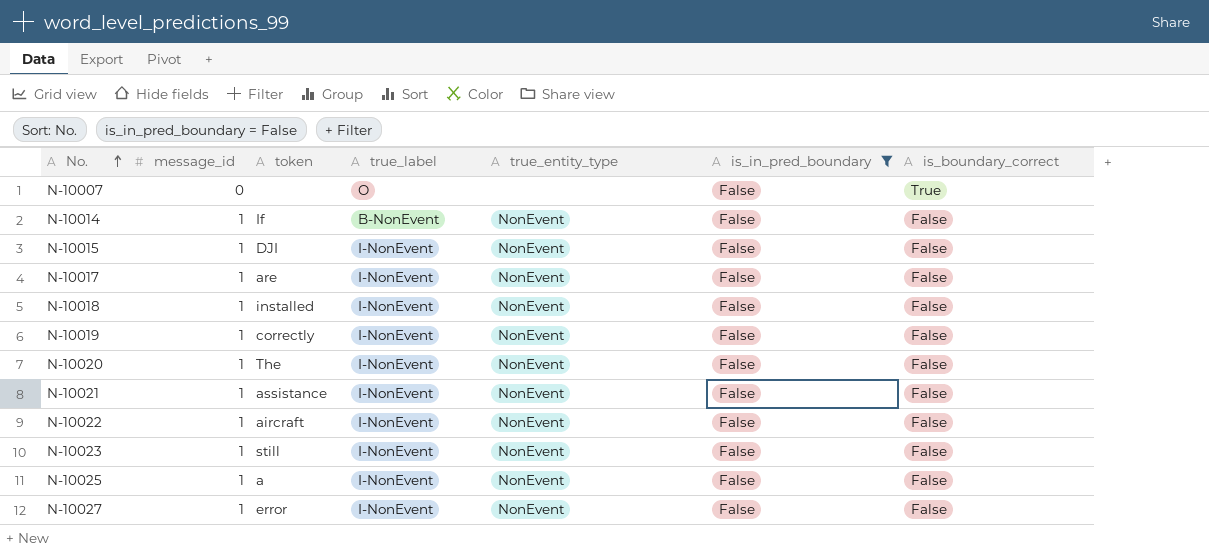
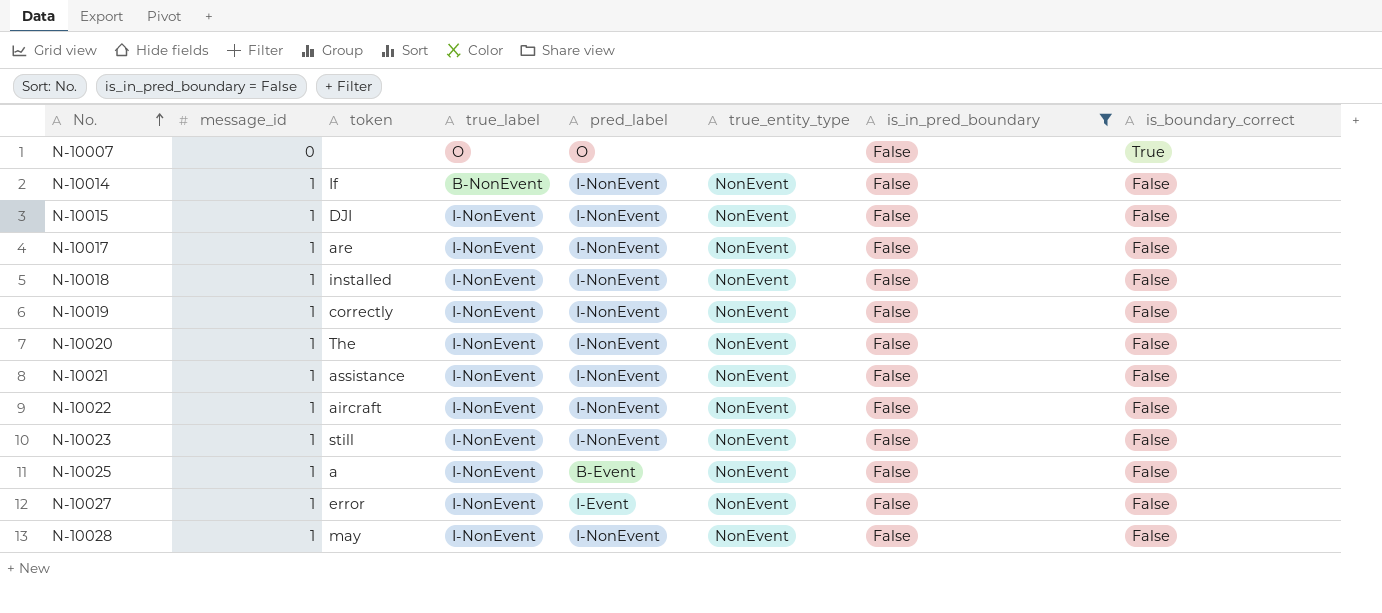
column pred_label | position: none -> 5
row N-10028: none -> 1 | may | I-NonEvent | I-NonEvent | NonEvent | False | False

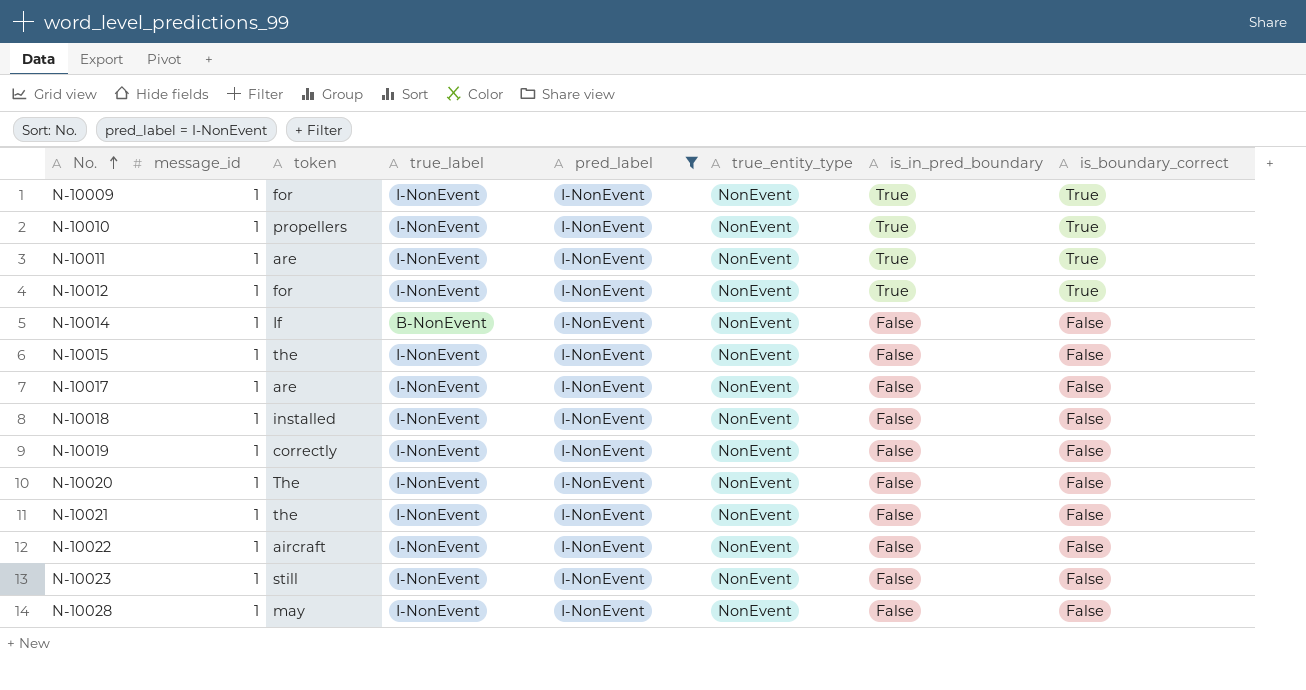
filter: is_in_pred_boundary = False -> pred_label = I-NonEvent
N-10015 | token: DJI -> the
N-10021 | token: assistance -> the

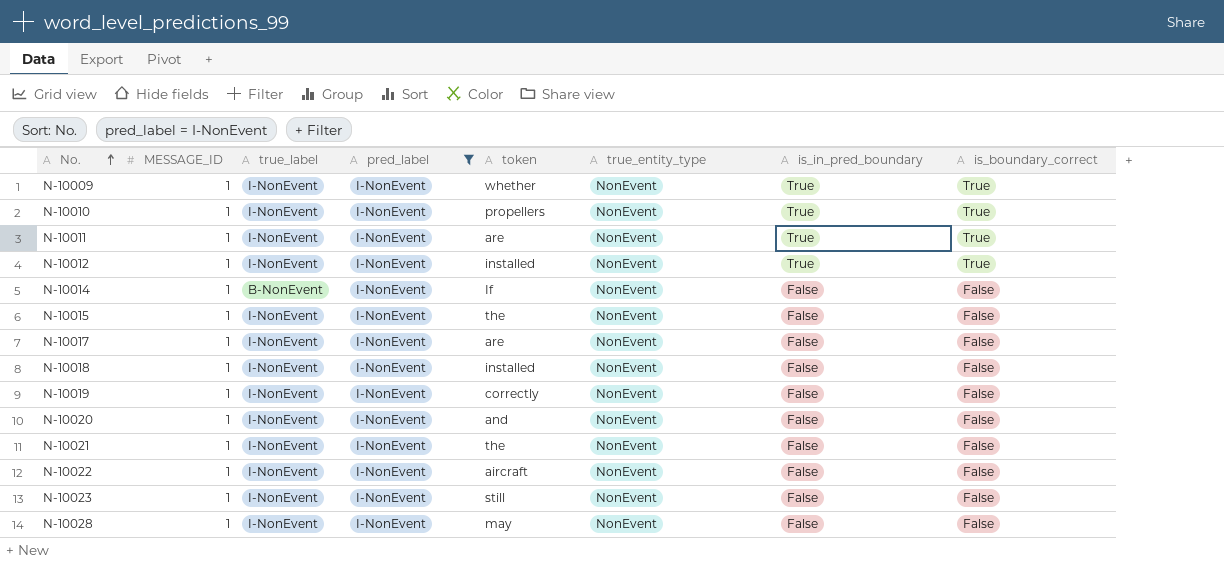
column name: message_id -> MESSAGE_ID
column token | position: 3 -> 5
N-10009 | token: for -> whether
N-10012 | token: for -> installed
N-10020 | token: The -> and

